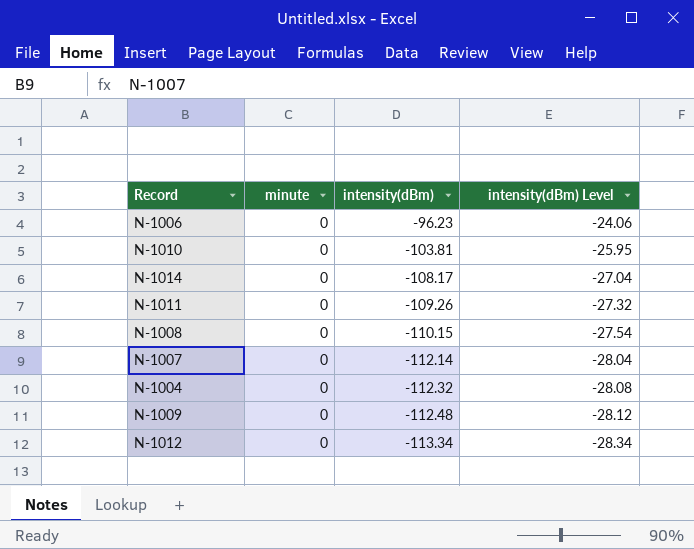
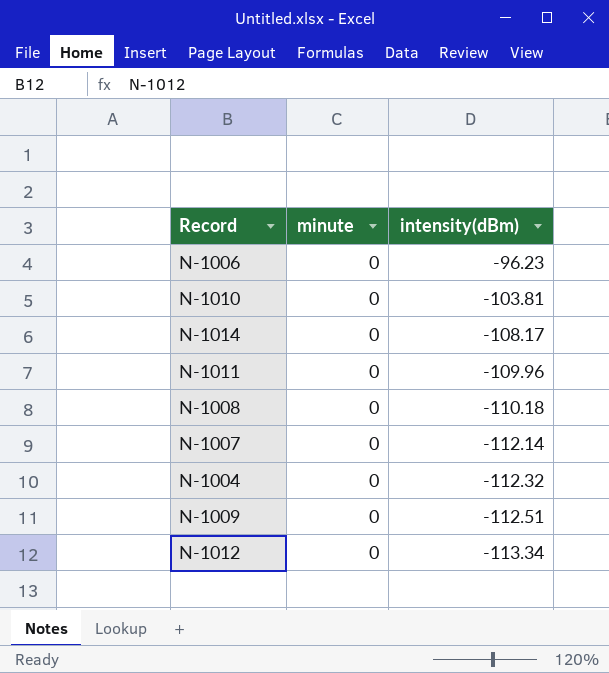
column intensity(dBm) Level | formula: [intensity(dBm)] * 0.25 -> none
N-1011 | intensity(dBm): -109.26 -> -109.96
N-1008 | intensity(dBm): -110.15 -> -110.18
N-1009 | intensity(dBm): -112.48 -> -112.51

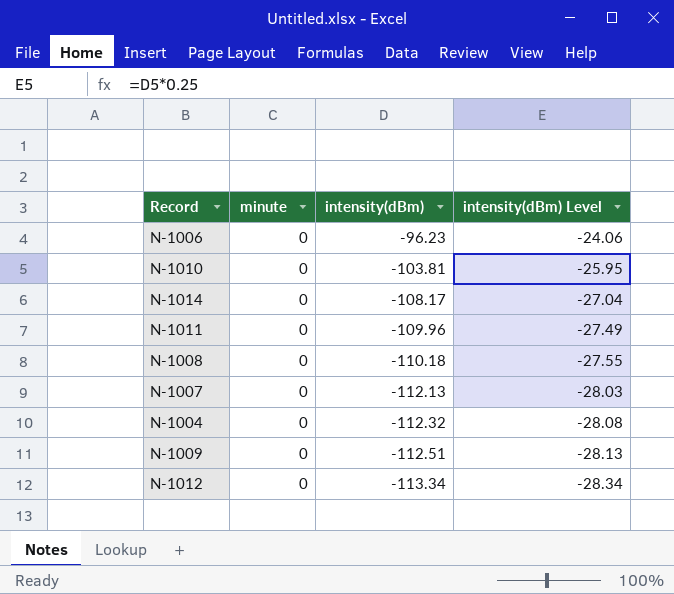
column intensity(dBm) Level | formula: none -> [intensity(dBm)] * 0.25
N-1007 | intensity(dBm): -112.14 -> -112.13

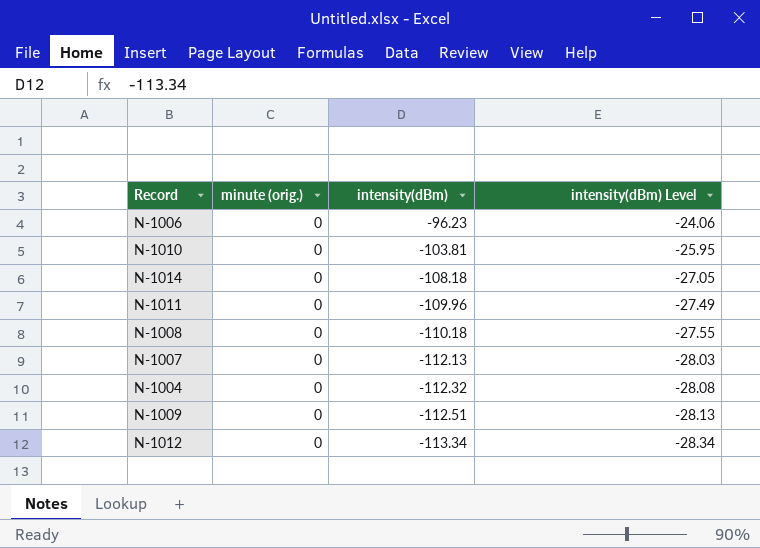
column name: minute -> minute (orig.)
N-1014 | intensity(dBm): -108.17 -> -108.18
N-1014 | intensity(dBm) Level: -27.04 -> -27.05

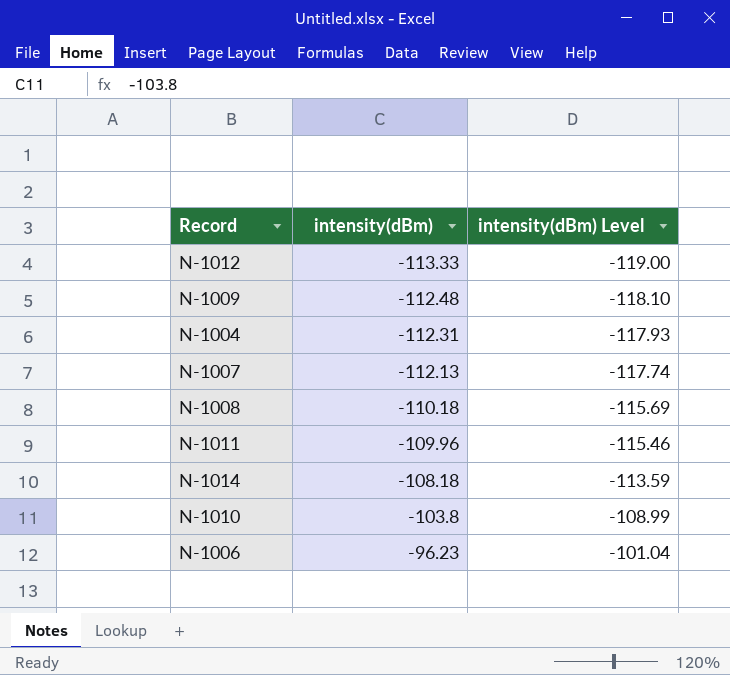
row order: intensity(dBm) descending -> intensity(dBm) ascending
column minute (orig.) | position: 2 -> none
column intensity(dBm) Level | formula: [intensity(dBm)] * 0.25 -> [intensity(dBm)] * 1.05
N-1012 | intensity(dBm): -113.34 -> -113.33
N-1009 | intensity(dBm): -112.51 -> -112.48
N-1004 | intensity(dBm): -112.32 -> -112.31
N-1010 | intensity(dBm): -103.81 -> -103.8

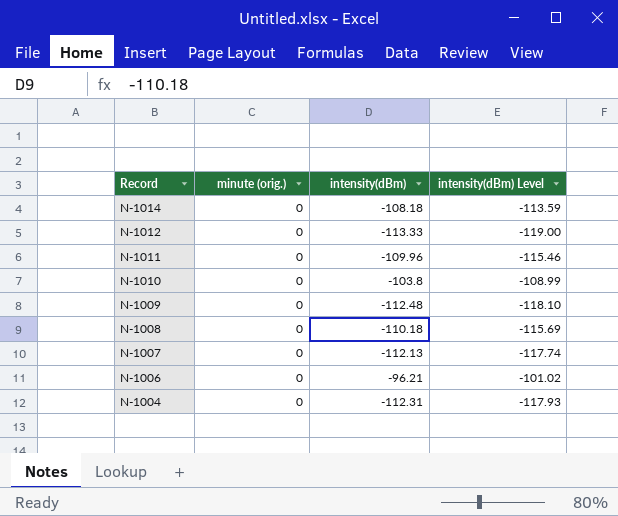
row order: intensity(dBm) ascending -> Record descending
column minute (orig.) | position: none -> 2
N-1006 | intensity(dBm): -96.23 -> -96.21
N-1006 | intensity(dBm) Level: -101.04 -> -101.02

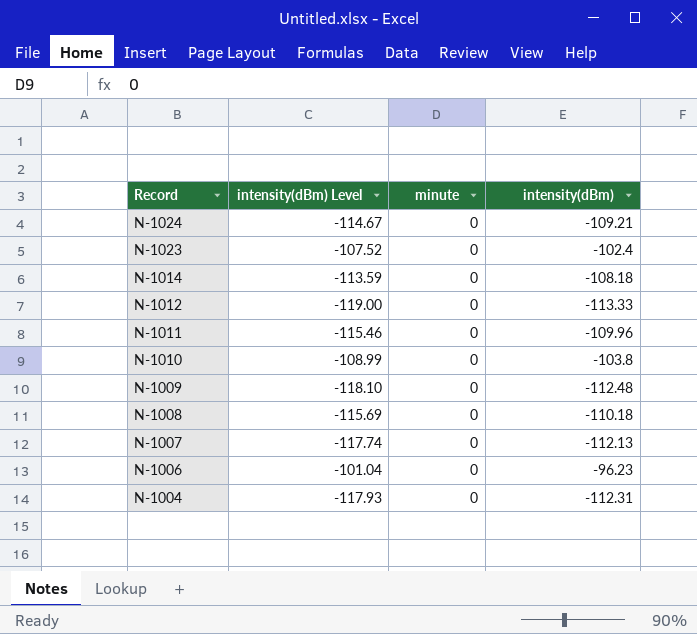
column intensity(dBm) Level | position: 4 -> 2
column name: minute (orig.) -> minute
row N-1024: none -> -114.67 | 0 | -109.21
row N-1023: none -> -107.52 | 0 | -102.4
N-1006 | intensity(dBm) Level: -101.02 -> -101.04
N-1006 | intensity(dBm): -96.21 -> -96.23

